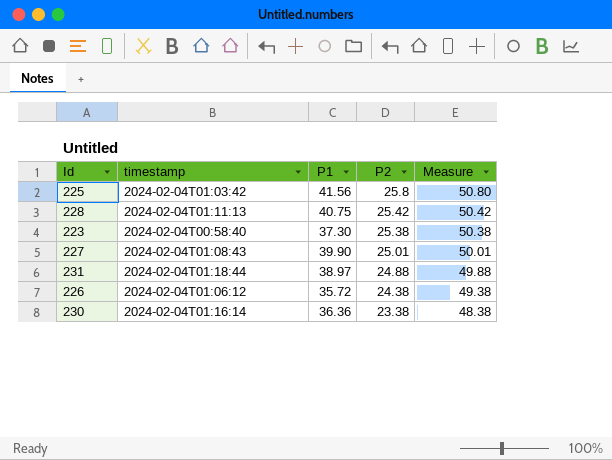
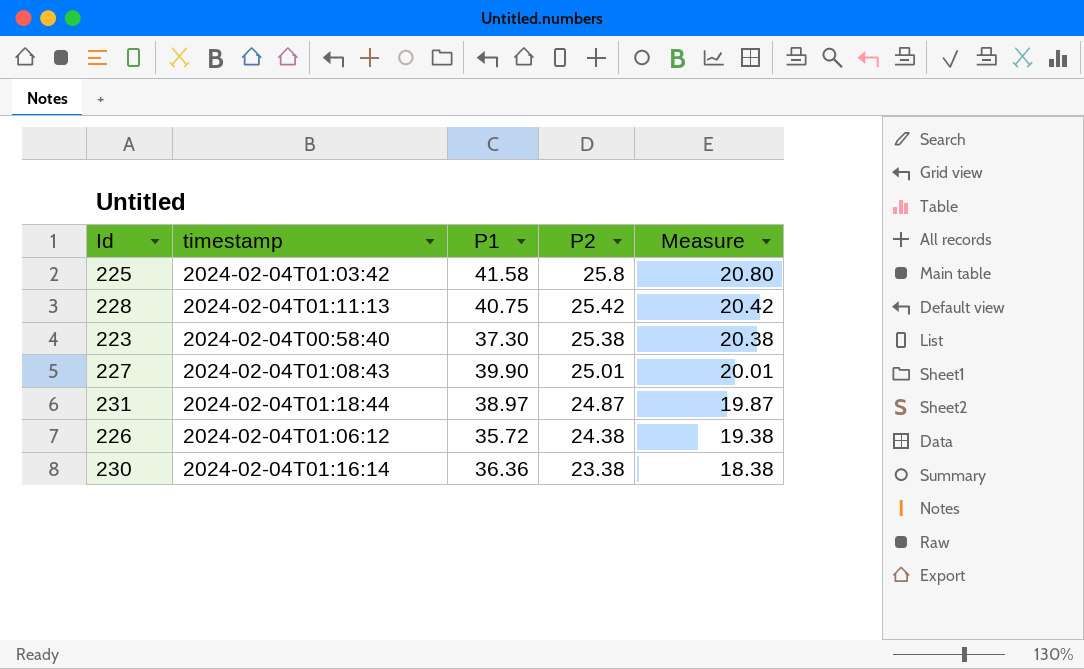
column Measure | formula: [P2] + 25 -> [P2] - 5
225 | P1: 41.56 -> 41.58
231 | P2: 24.88 -> 24.87

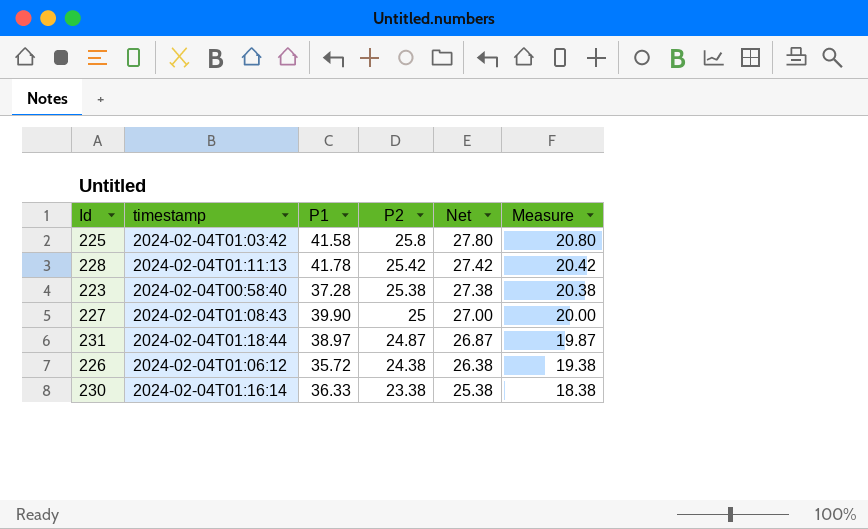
column Net | formula: none -> [P2] + 2
228 | P1: 40.75 -> 41.78
223 | P1: 37.30 -> 37.28
227 | P2: 25.01 -> 25
227 | Measure: 20.01 -> 20.00
230 | P1: 36.36 -> 36.33

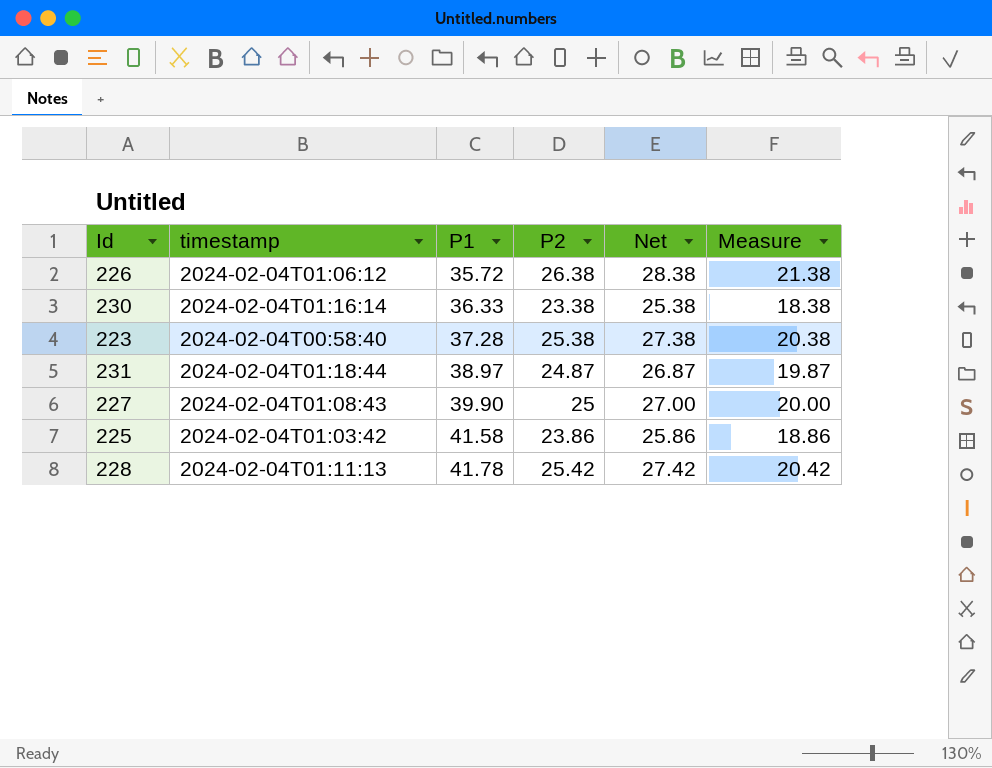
row order: P2 descending -> P1 ascending
226 | P2: 24.38 -> 26.38
226 | Net: 26.38 -> 28.38
226 | Measure: 19.38 -> 21.38
225 | P2: 25.8 -> 23.86
225 | Net: 27.80 -> 25.86
225 | Measure: 20.80 -> 18.86

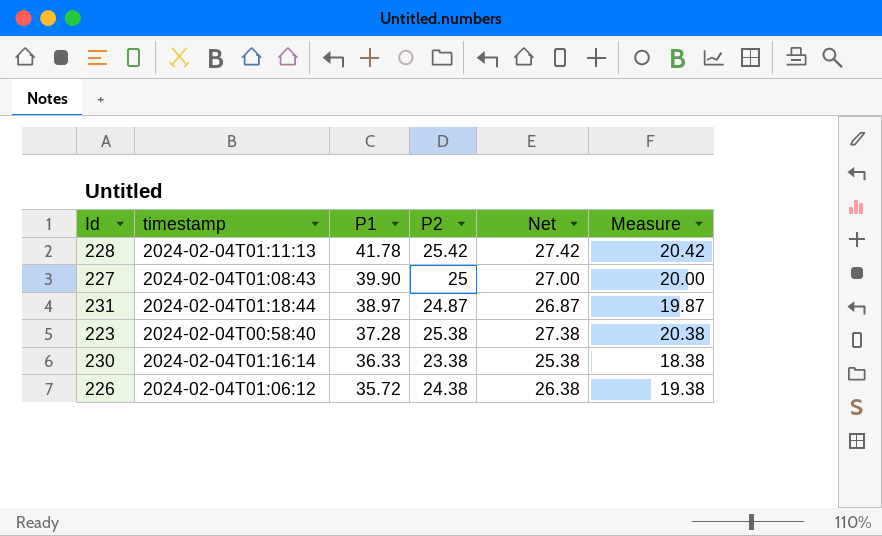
row order: P1 ascending -> P1 descending
row 225: 2024-02-04T01:03:42 | 41.58 | 23.86 | 25.86 | 18.86 -> none
226 | P2: 26.38 -> 24.38
226 | Net: 28.38 -> 26.38
226 | Measure: 21.38 -> 19.38

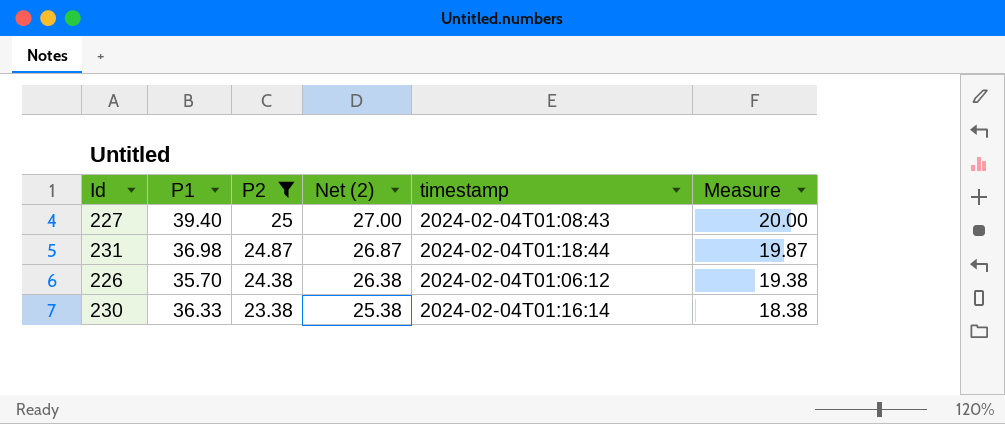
filter: none -> P2 <= 25
row order: P1 descending -> P2 descending
column name: Net -> Net (2)
column timestamp | position: 2 -> 5
227 | P1: 39.90 -> 39.40
231 | P1: 38.97 -> 36.98
226 | P1: 35.72 -> 35.70

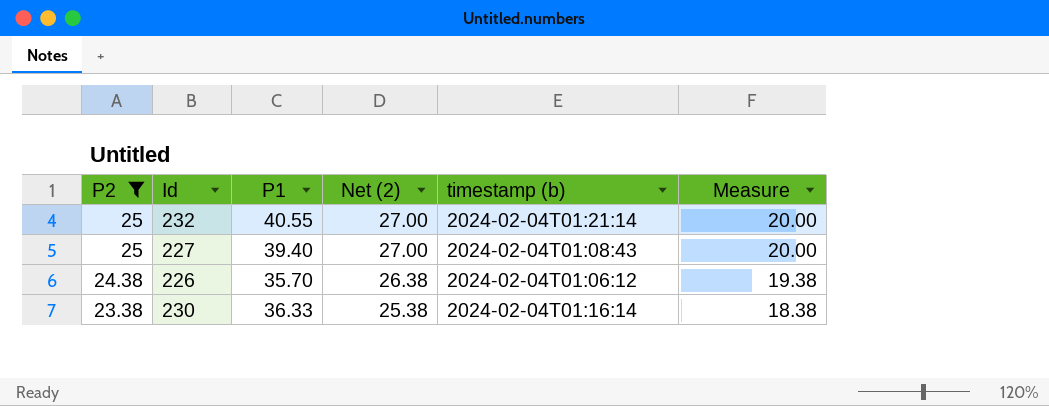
column P2 | position: 3 -> 1
column name: timestamp -> timestamp (b)
row 231: 36.98 | 24.87 | 26.87 | 2024-02-04T01:18:44 | 19.87 -> none
row 232: none -> 25 | 40.55 | 27.00 | 2024-02-04T01:21:14 | 20.00

